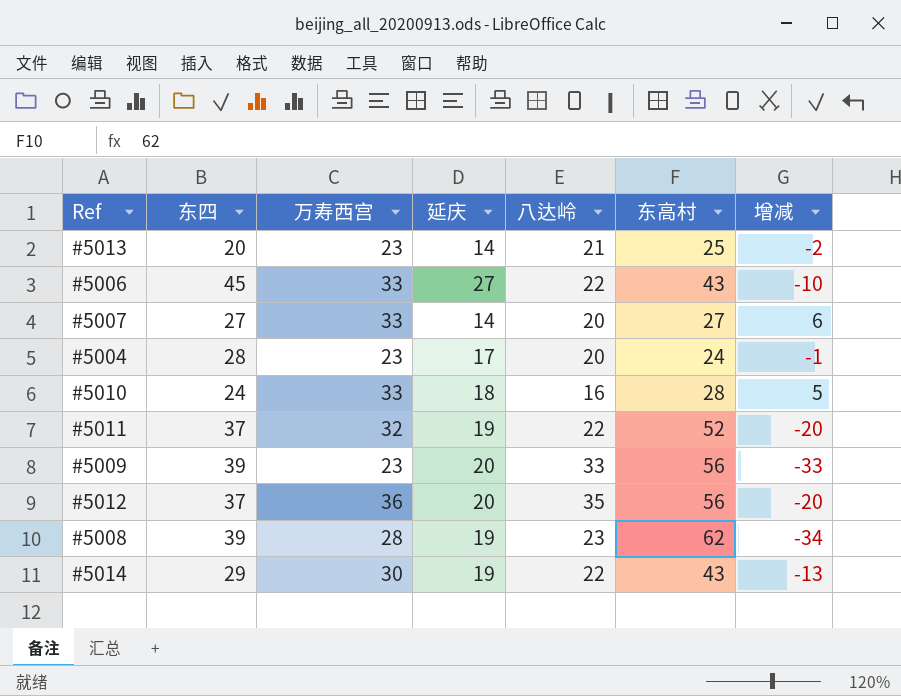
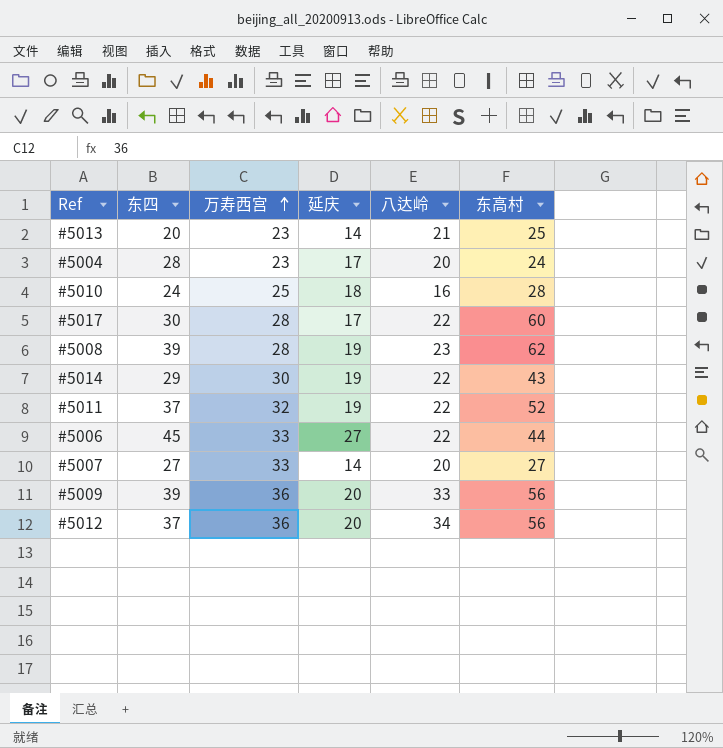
row order: none -> 万寿西宫 ascending
column 增减 | formula: [万寿西宫] - [东高村] -> none
#5010 | 万寿西宫: 33 -> 25
row #5017: none -> 30 | 28 | 17 | 22 | 60
#5006 | 东高村: 43 -> 44
#5009 | 万寿西宫: 23 -> 36
#5012 | 八达岭: 35 -> 34

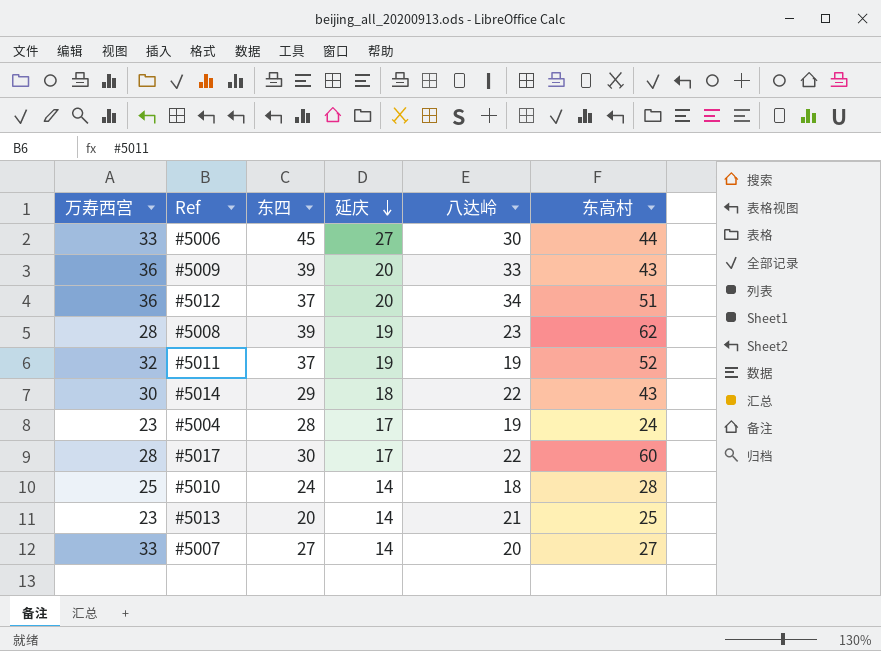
row order: 万寿西宫 ascending -> 延庆 descending
column 万寿西宫 | position: 3 -> 1
#5006 | 八达岭: 22 -> 30
#5009 | 东高村: 56 -> 43
#5012 | 东高村: 56 -> 51
#5011 | 八达岭: 22 -> 19
#5014 | 延庆: 19 -> 18
#5004 | 八达岭: 20 -> 19
#5010 | 延庆: 18 -> 14
#5010 | 八达岭: 16 -> 18

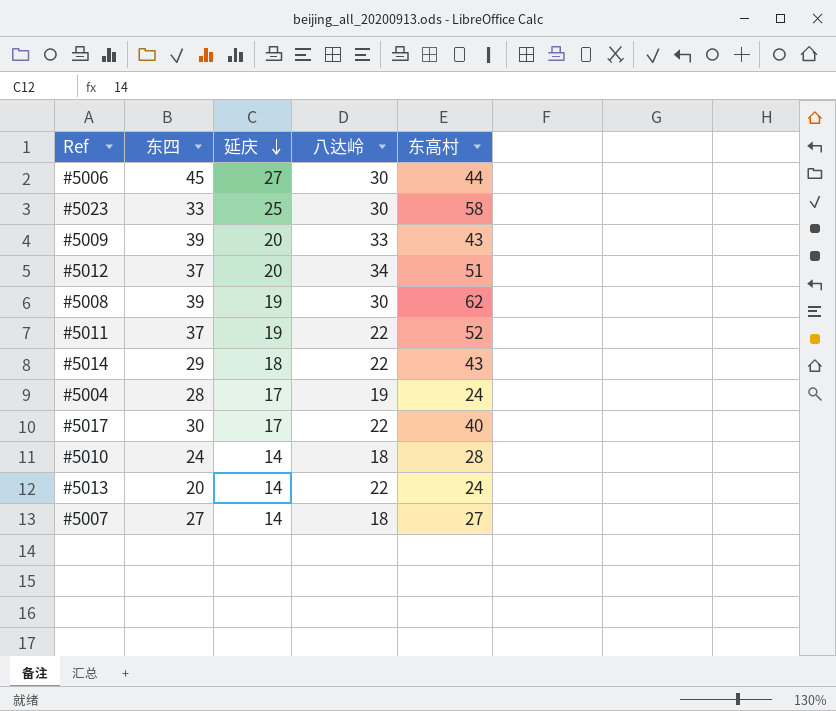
column 万寿西宫 | position: 1 -> none
row #5023: none -> 33 | 25 | 30 | 58
#5008 | 八达岭: 23 -> 30
#5011 | 八达岭: 19 -> 22
#5017 | 东高村: 60 -> 40
#5013 | 八达岭: 21 -> 22
#5013 | 东高村: 25 -> 24
#5007 | 八达岭: 20 -> 18

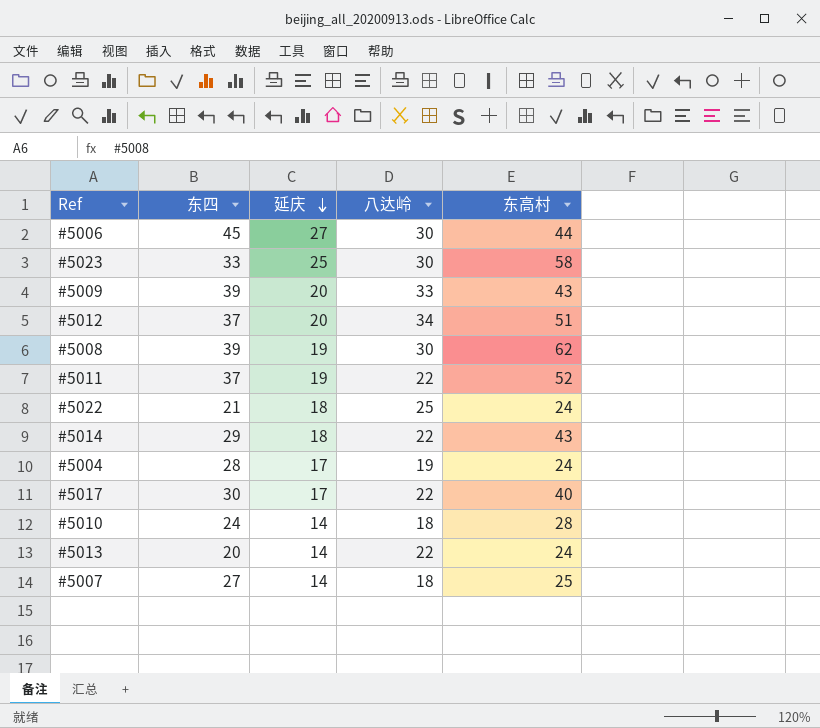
row #5022: none -> 21 | 18 | 25 | 24
#5007 | 东高村: 27 -> 25

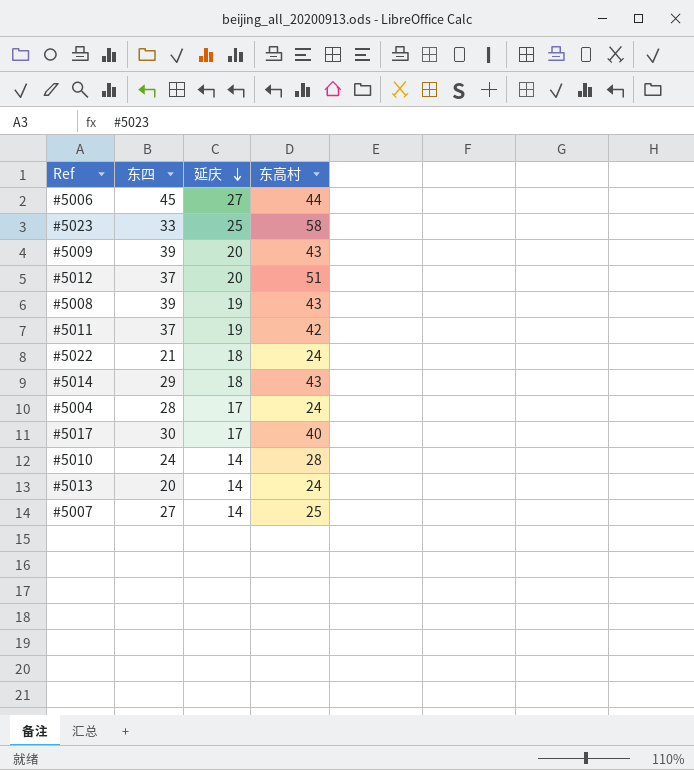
column 八达岭 | position: 4 -> none
#5008 | 东高村: 62 -> 43
#5011 | 东高村: 52 -> 42

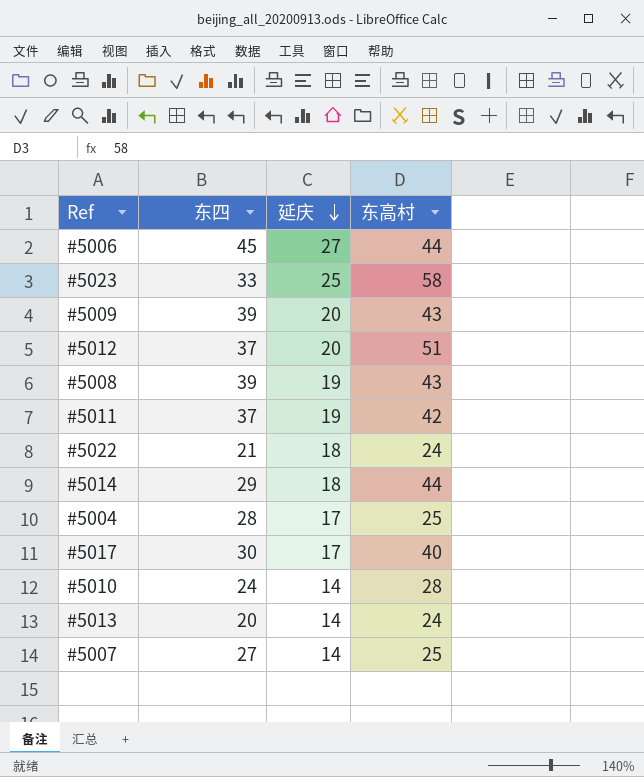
#5014 | 东高村: 43 -> 44
#5004 | 东高村: 24 -> 25

